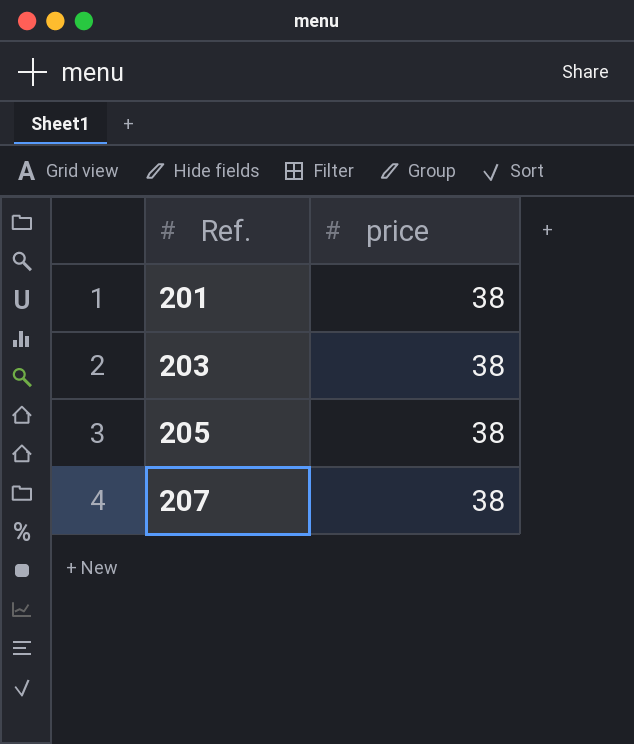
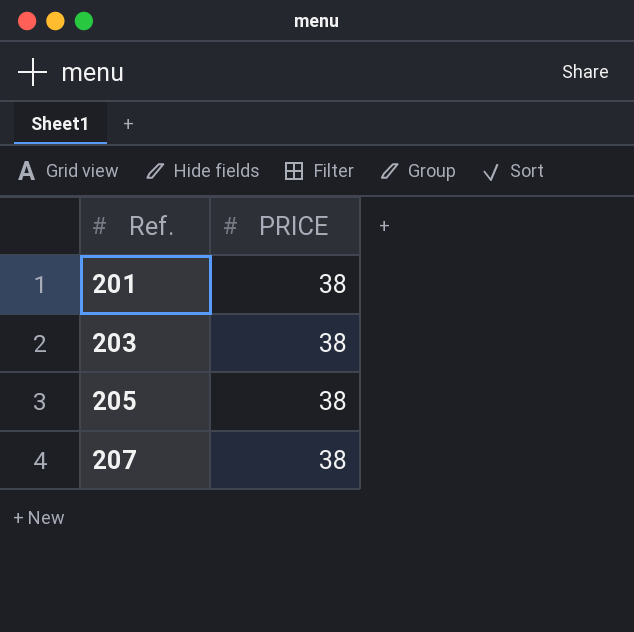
column name: price -> PRICE

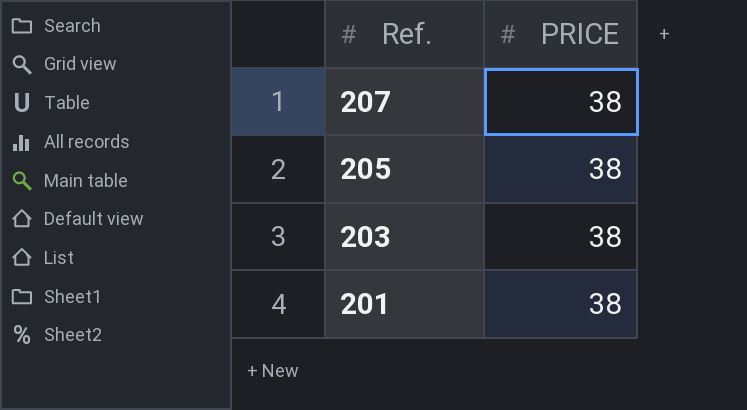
row order: Ref. ascending -> Ref. descending

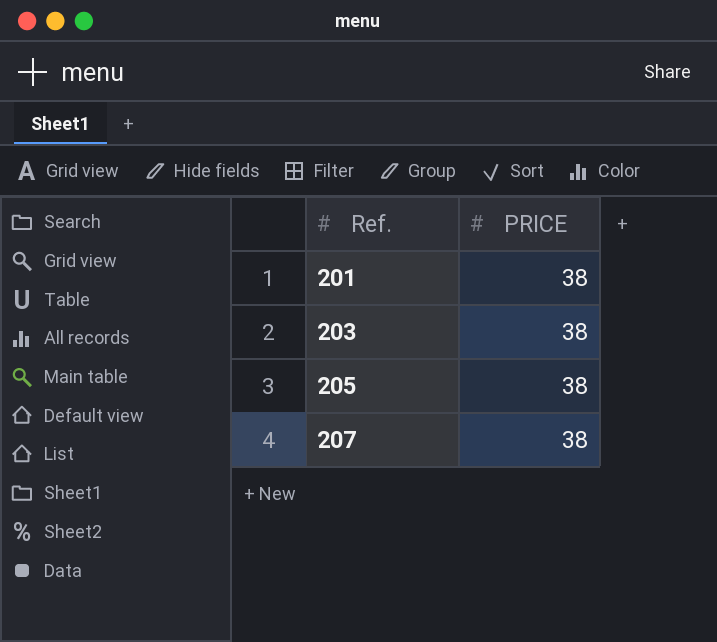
row order: Ref. descending -> Ref. ascending

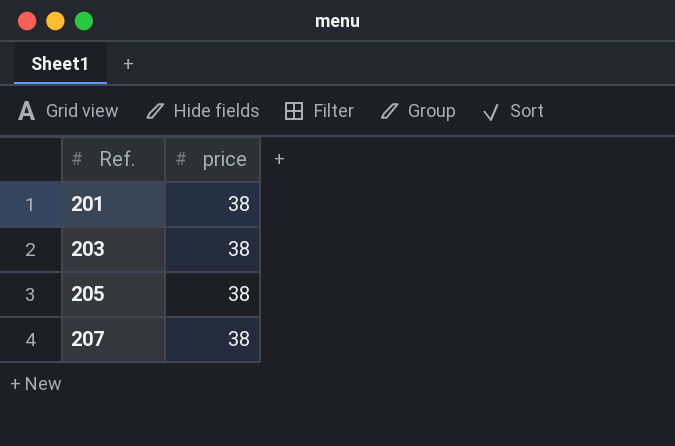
column name: PRICE -> price

